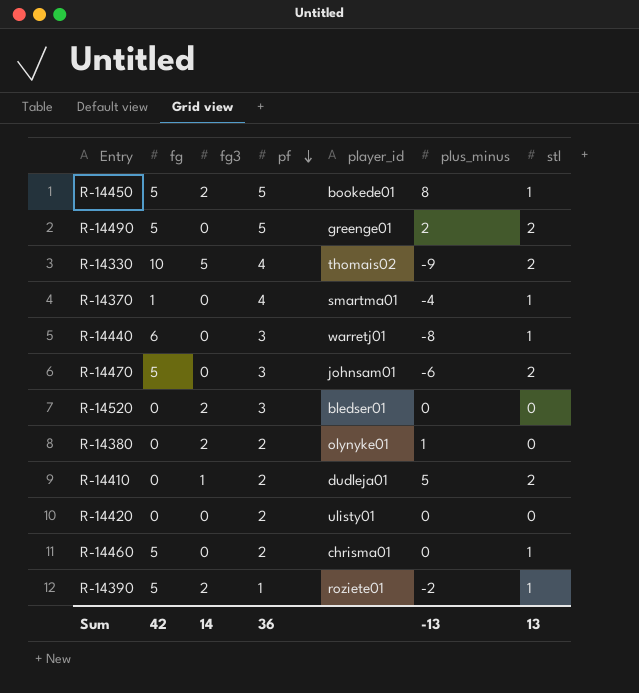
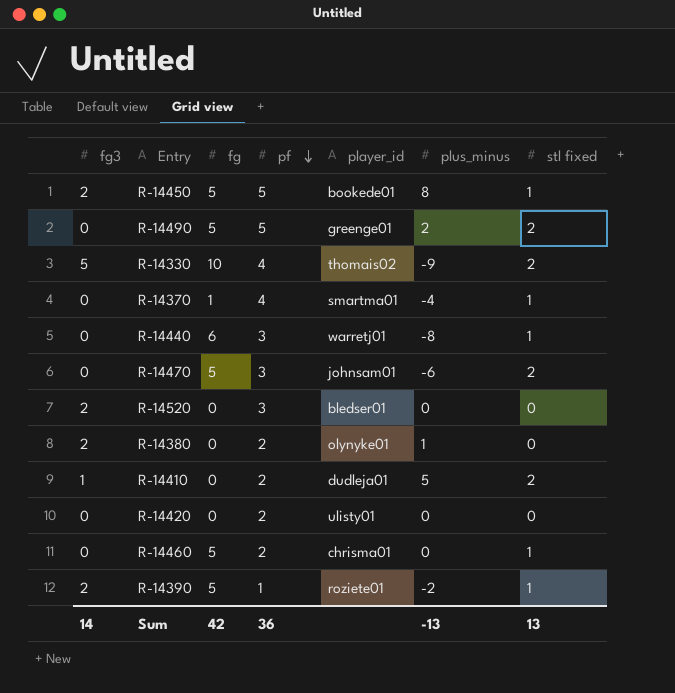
column fg3 | position: 3 -> 1
column name: stl -> stl fixed

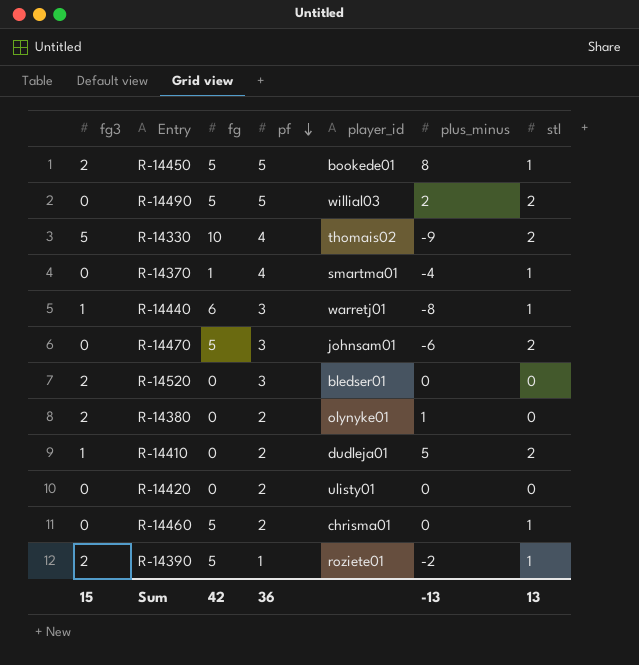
column name: stl fixed -> stl
R-14490 | player_id: greenge01 -> willial03
R-14440 | fg3: 0 -> 1
Sum | fg3: 14 -> 15

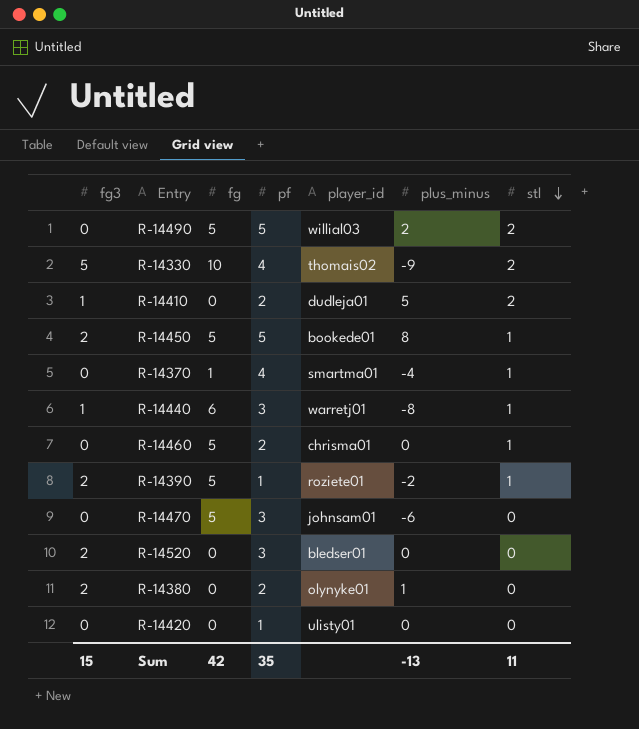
row order: pf descending -> stl descending
R-14470 | stl: 2 -> 0
R-14420 | pf: 2 -> 1
Sum | pf: 36 -> 35
Sum | stl: 13 -> 11

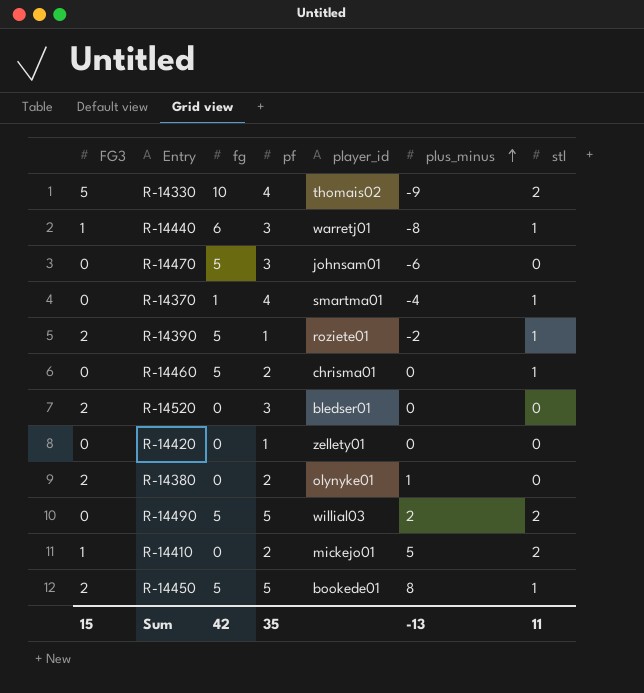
row order: stl descending -> plus_minus ascending
column name: fg3 -> FG3
R-14420 | player_id: ulisty01 -> zellety01
R-14410 | player_id: dudleja01 -> mickejo01

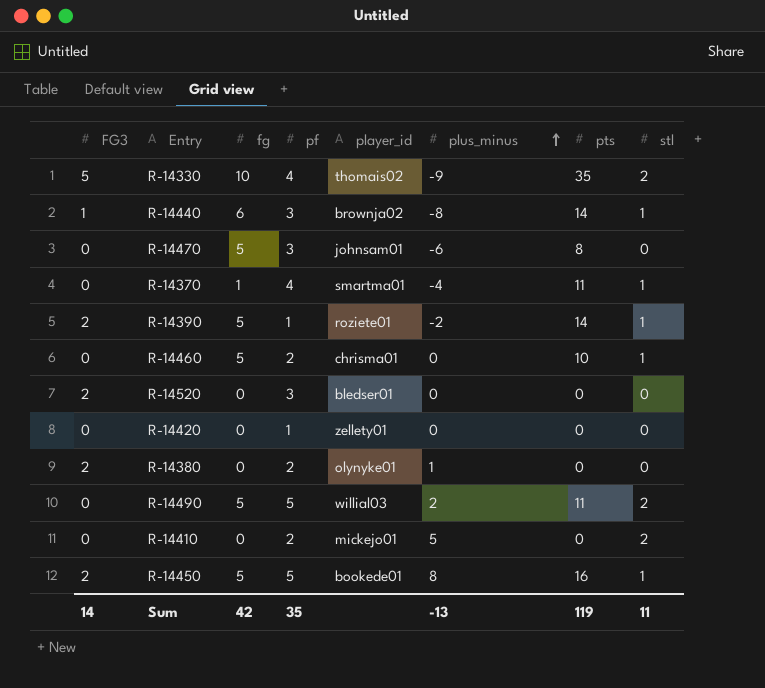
column pts | position: none -> 7
R-14440 | player_id: warretj01 -> brownja02
R-14410 | FG3: 1 -> 0
Sum | FG3: 15 -> 14

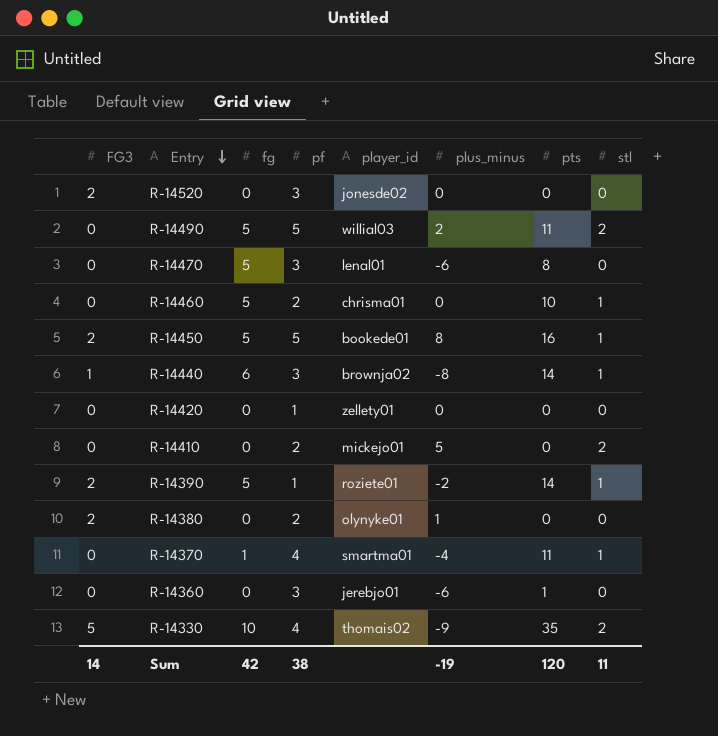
row order: plus_minus ascending -> Entry descending
R-14520 | player_id: bledser01 -> jonesde02
R-14470 | player_id: johnsam01 -> lenal01
row R-14360: none -> 0 | 0 | 3 | jerebjo01 | -6 | 1 | 0
Sum | pf: 35 -> 38
Sum | plus_minus: -13 -> -19
Sum | pts: 119 -> 120

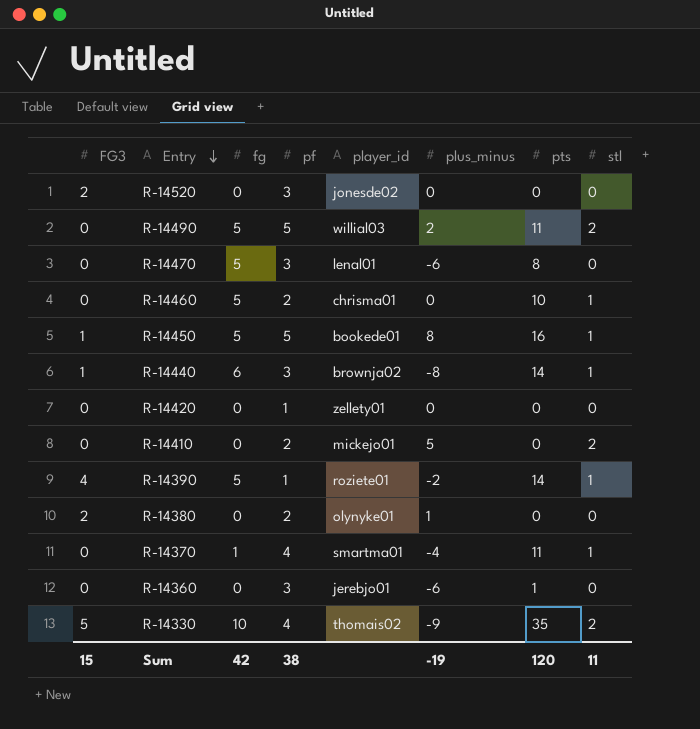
R-14450 | FG3: 2 -> 1
R-14390 | FG3: 2 -> 4
Sum | FG3: 14 -> 15

